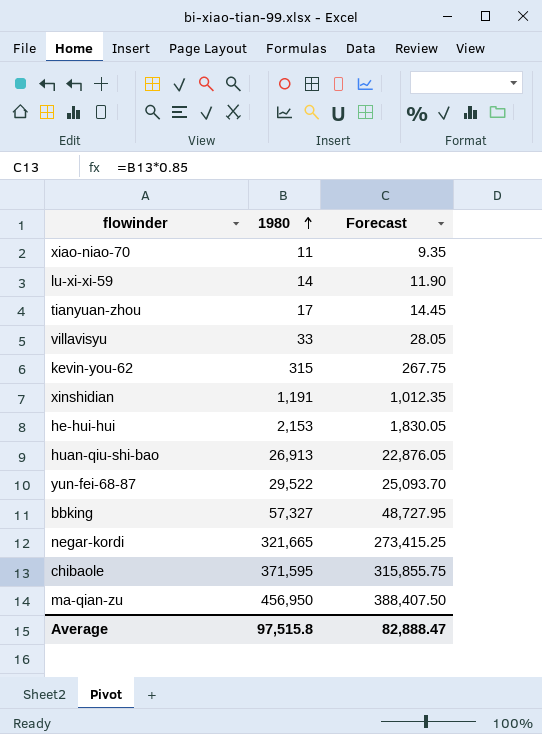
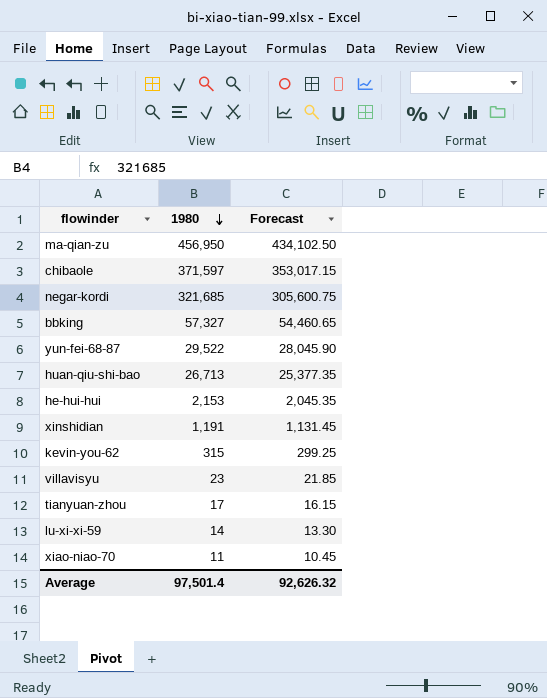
row order: 1980 ascending -> 1980 descending
column Forecast | formula: [1980] * 0.85 -> [1980] * 0.95
chibaole | 1980: 371,595 -> 371,597
negar-kordi | 1980: 321,665 -> 321,685
huan-qiu-shi-bao | 1980: 26,913 -> 26,713
villavisyu | 1980: 33 -> 23
Average | 1980: 97,515.8 -> 97,501.4
Average | Forecast: 82,888.47 -> 92,626.32

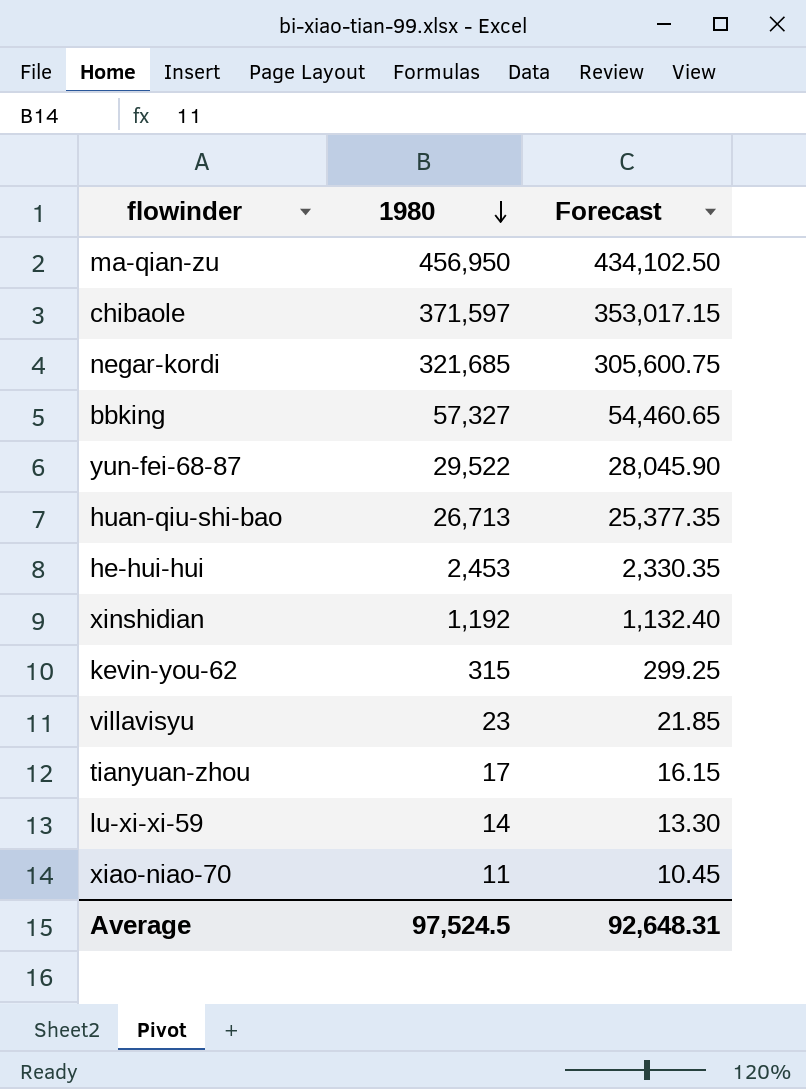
he-hui-hui | 1980: 2,153 -> 2,453
he-hui-hui | Forecast: 2,045.35 -> 2,330.35
xinshidian | 1980: 1,191 -> 1,192
xinshidian | Forecast: 1,131.45 -> 1,132.40
Average | 1980: 97,501.4 -> 97,524.5
Average | Forecast: 92,626.32 -> 92,648.31

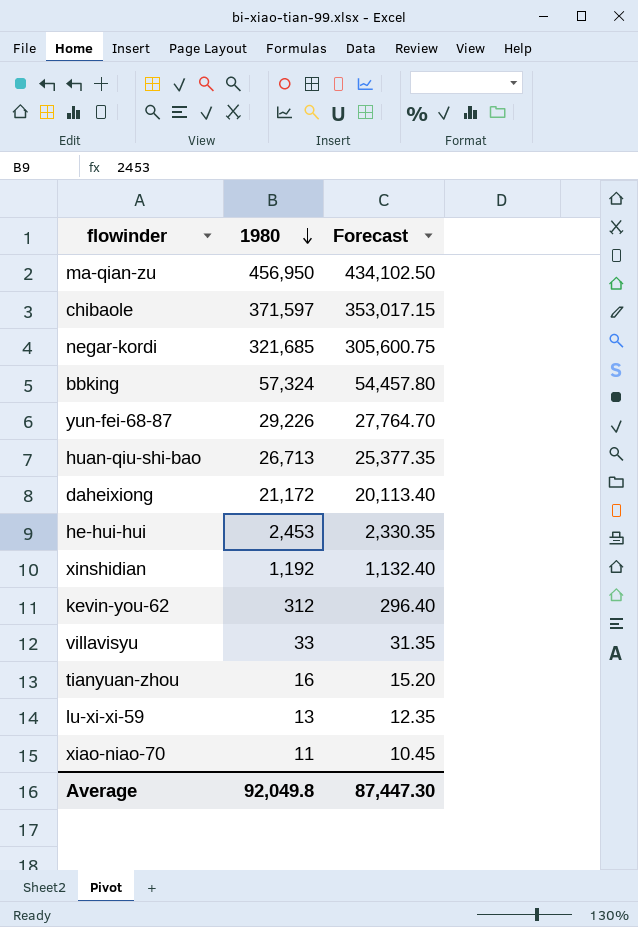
bbking | 1980: 57,327 -> 57,324
bbking | Forecast: 54,460.65 -> 54,457.80
yun-fei-68-87 | 1980: 29,522 -> 29,226
yun-fei-68-87 | Forecast: 28,045.90 -> 27,764.70
row daheixiong: none -> 21,172 | 20,113.40
kevin-you-62 | 1980: 315 -> 312
kevin-you-62 | Forecast: 299.25 -> 296.40
villavisyu | 1980: 23 -> 33
villavisyu | Forecast: 21.85 -> 31.35
tianyuan-zhou | 1980: 17 -> 16
tianyuan-zhou | Forecast: 16.15 -> 15.20
lu-xi-xi-59 | 1980: 14 -> 13
lu-xi-xi-59 | Forecast: 13.30 -> 12.35
Average | 1980: 97,524.5 -> 92,049.8
Average | Forecast: 92,648.31 -> 87,447.30

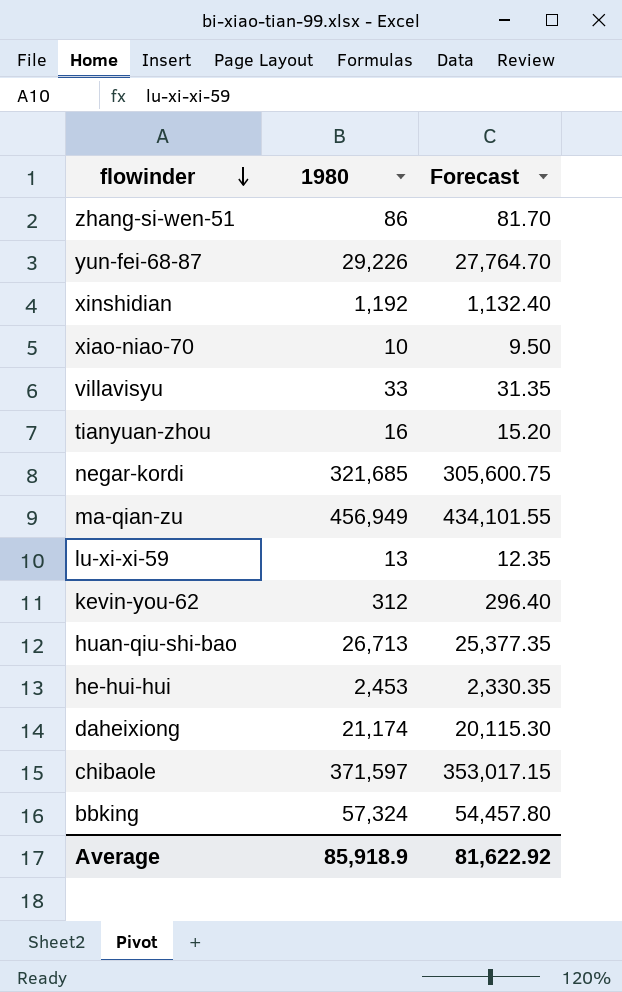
row order: 1980 descending -> flowinder descending
row zhang-si-wen-51: none -> 86 | 81.70
xiao-niao-70 | 1980: 11 -> 10
xiao-niao-70 | Forecast: 10.45 -> 9.50
ma-qian-zu | 1980: 456,950 -> 456,949
ma-qian-zu | Forecast: 434,102.50 -> 434,101.55
daheixiong | 1980: 21,172 -> 21,174
daheixiong | Forecast: 20,113.40 -> 20,115.30
Average | 1980: 92,049.8 -> 85,918.9
Average | Forecast: 87,447.30 -> 81,622.92

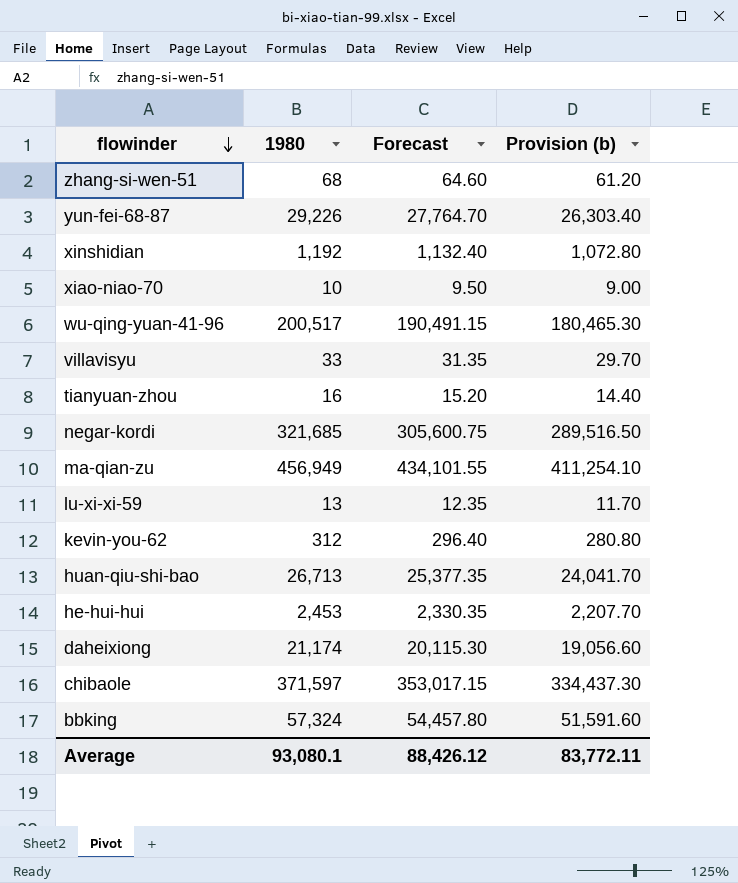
column Provision (b) | formula: none -> [1980] * 0.9
zhang-si-wen-51 | 1980: 86 -> 68
zhang-si-wen-51 | Forecast: 81.70 -> 64.60
row wu-qing-yuan-41-96: none -> 200,517 | 190,491.15 | 180,465.30
Average | 1980: 85,918.9 -> 93,080.1
Average | Forecast: 81,622.92 -> 88,426.12

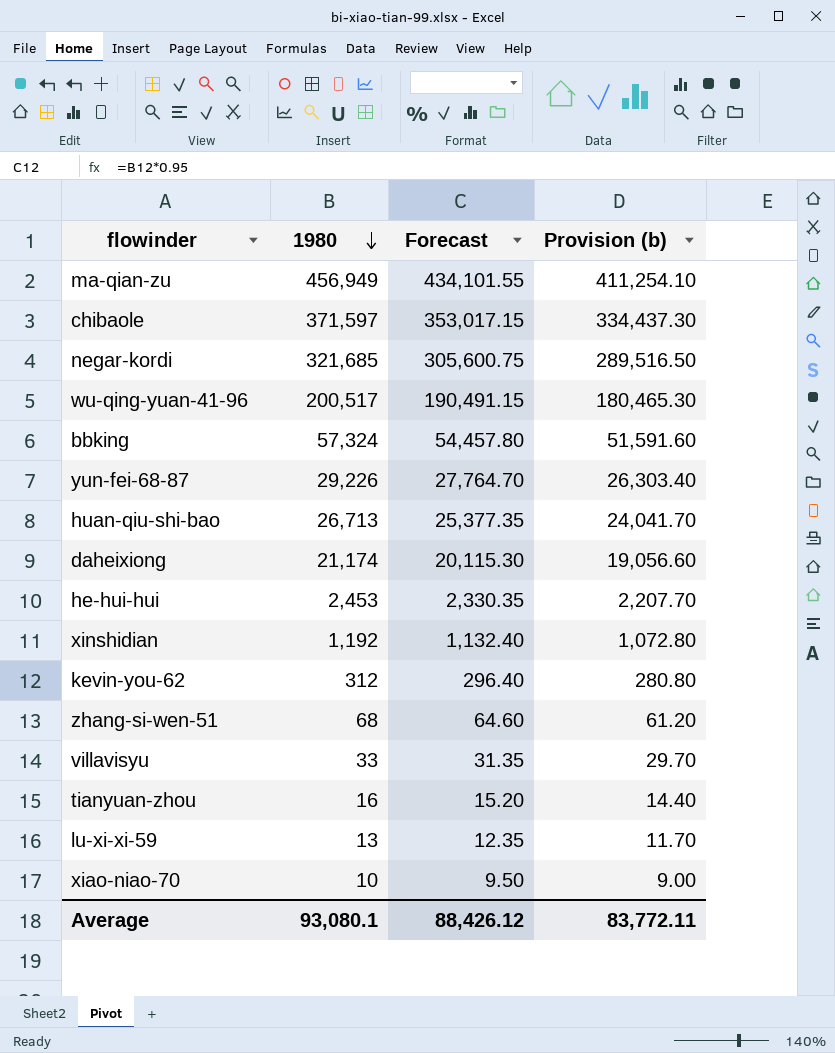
row order: flowinder descending -> 1980 descending

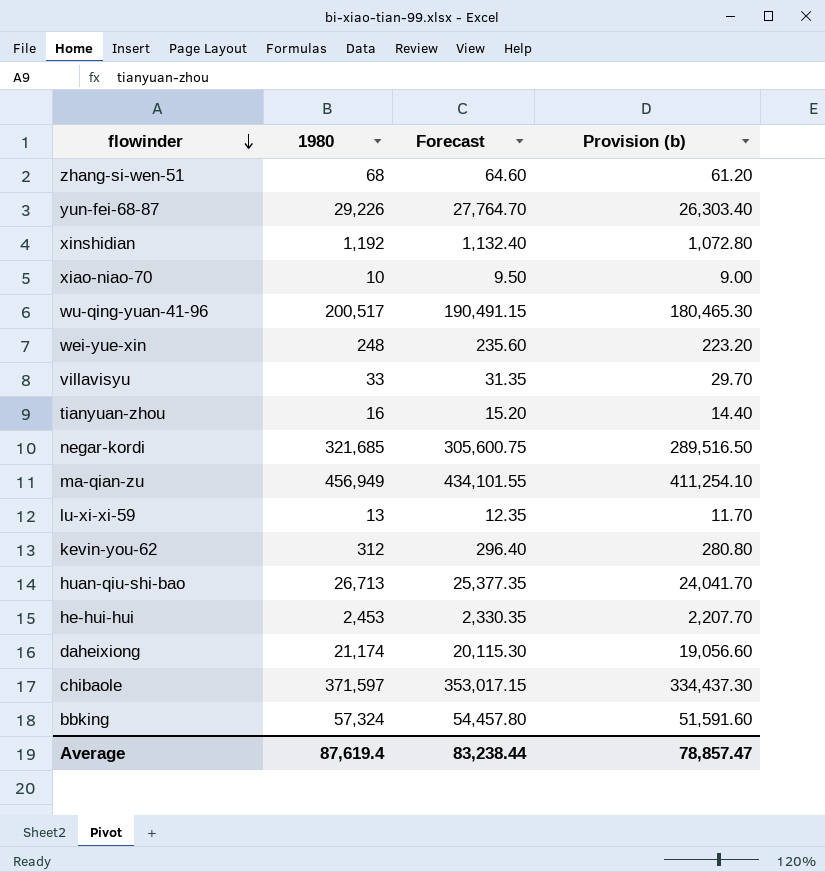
row order: 1980 descending -> flowinder descending
row wei-yue-xin: none -> 248 | 235.60 | 223.20
Average | 1980: 93,080.1 -> 87,619.4
Average | Forecast: 88,426.12 -> 83,238.44
Average | Provision (b): 83,772.11 -> 78,857.47

